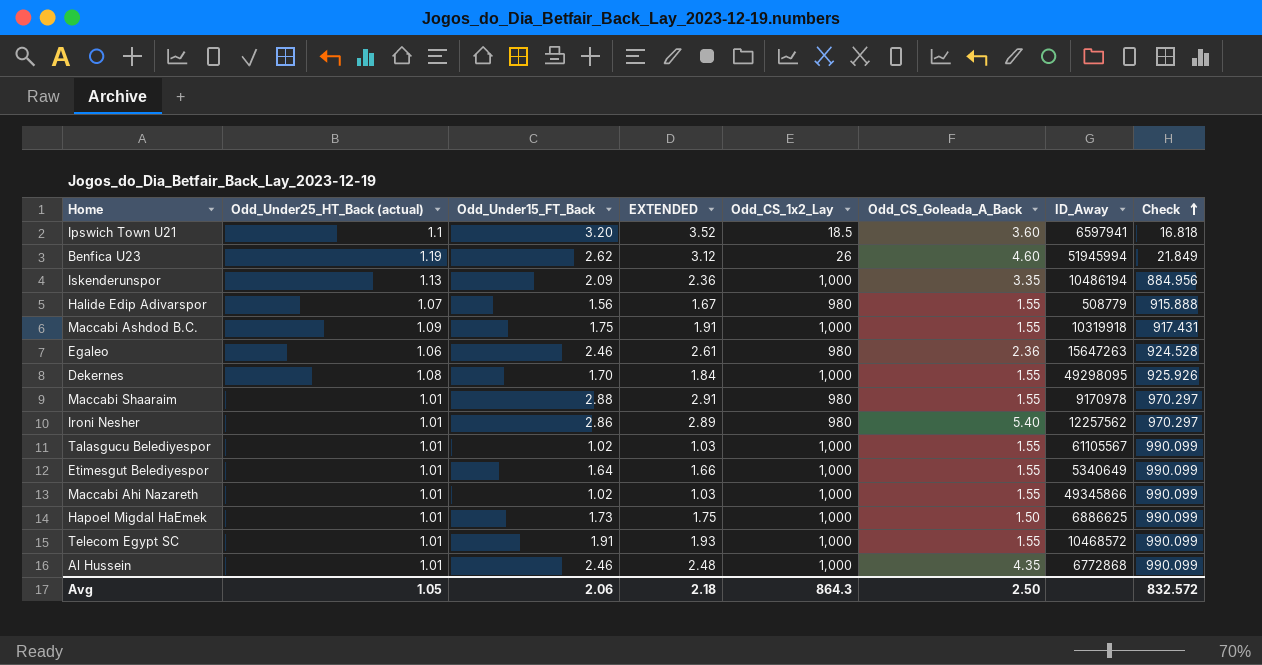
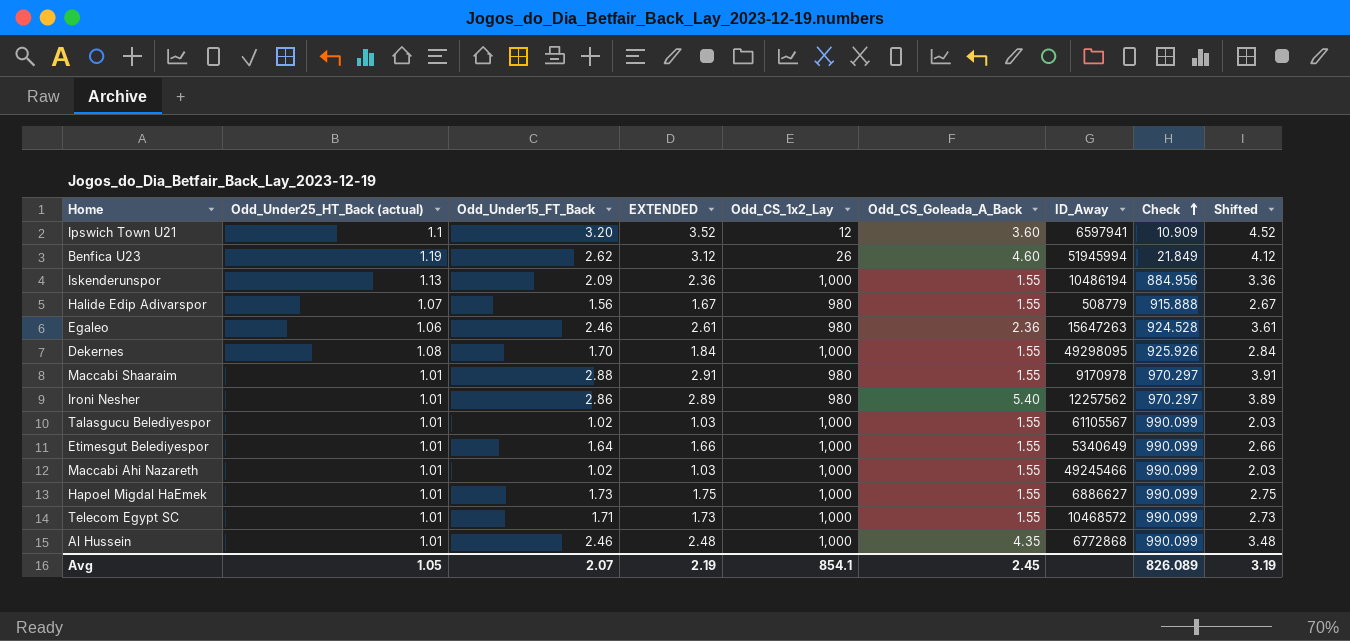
column Shifted | formula: none -> [EXTENDED] + 1
row Maccabi Ashdod B.C.: 1.09 | 1.75 | 1.91 | 1,000 | 1.55 | 10319918 | 917.431 -> none
Ipswich Town U21 | Odd_CS_1x2_Lay: 18.5 -> 12
Ipswich Town U21 | Check: 16.818 -> 10.909
Iskenderunspor | Odd_CS_Goleada_A_Back: 3.35 -> 1.55
Maccabi Ahi Nazareth | ID_Away: 49345866 -> 49245466
Hapoel Migdal HaEmek | Odd_CS_Goleada_A_Back: 1.50 -> 1.55
Hapoel Migdal HaEmek | ID_Away: 6886625 -> 6886627
Telecom Egypt SC | Odd_Under15_FT_Back: 1.91 -> 1.71
Telecom Egypt SC | EXTENDED: 1.93 -> 1.73
Avg | Odd_Under15_FT_Back: 2.06 -> 2.07
Avg | EXTENDED: 2.18 -> 2.19
Avg | Odd_CS_1x2_Lay: 864.3 -> 854.1
Avg | Odd_CS_Goleada_A_Back: 2.50 -> 2.45
Avg | Check: 832.572 -> 826.089

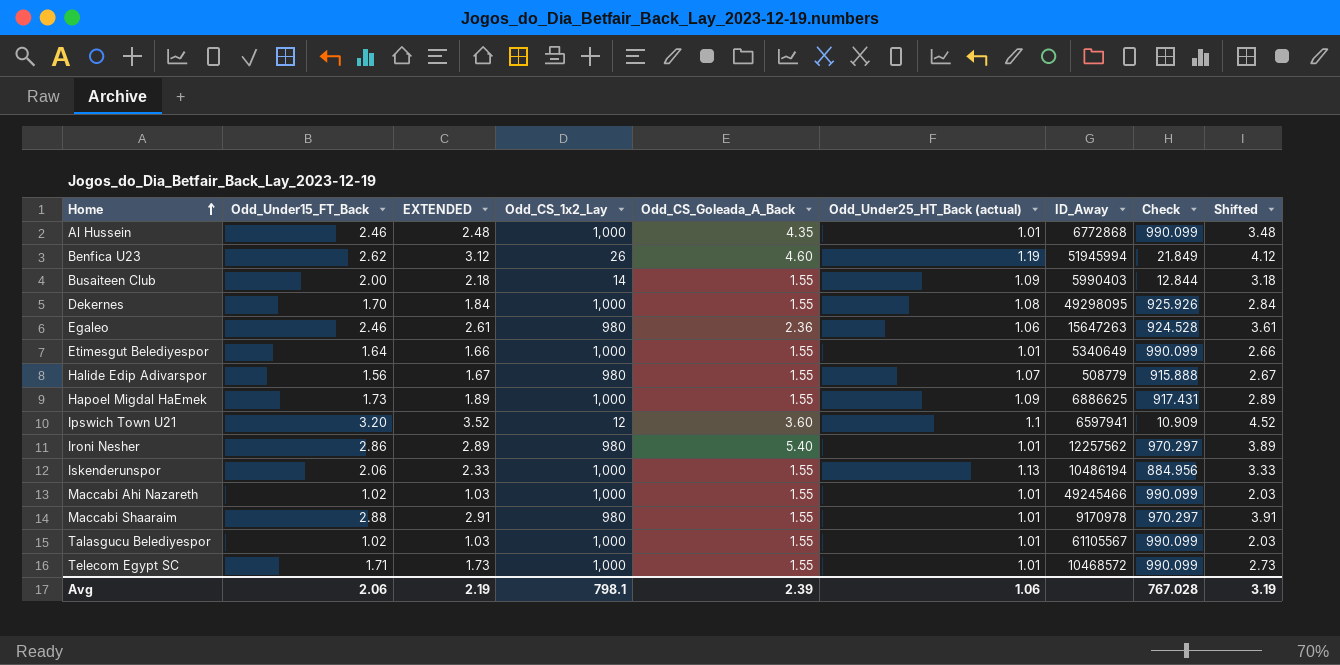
row order: Check ascending -> Home ascending
column Odd_Under25_HT_Back (actual) | position: 2 -> 6
row Busaiteen Club: none -> 2.00 | 2.18 | 14 | 1.55 | 1.09 | 5990403 | 12.844 | 3.18
Hapoel Migdal HaEmek | EXTENDED: 1.75 -> 1.89
Hapoel Migdal HaEmek | Odd_Under25_HT_Back (actual): 1.01 -> 1.09
Hapoel Migdal HaEmek | ID_Away: 6886627 -> 6886625
Hapoel Migdal HaEmek | Check: 990.099 -> 917.431
Hapoel Migdal HaEmek | Shifted: 2.75 -> 2.89
Iskenderunspor | Odd_Under15_FT_Back: 2.09 -> 2.06
Iskenderunspor | EXTENDED: 2.36 -> 2.33
Iskenderunspor | Shifted: 3.36 -> 3.33
Avg | Odd_Under15_FT_Back: 2.07 -> 2.06
Avg | Odd_CS_1x2_Lay: 854.1 -> 798.1
Avg | Odd_CS_Goleada_A_Back: 2.45 -> 2.39
Avg | Odd_Under25_HT_Back (actual): 1.05 -> 1.06
Avg | Check: 826.089 -> 767.028

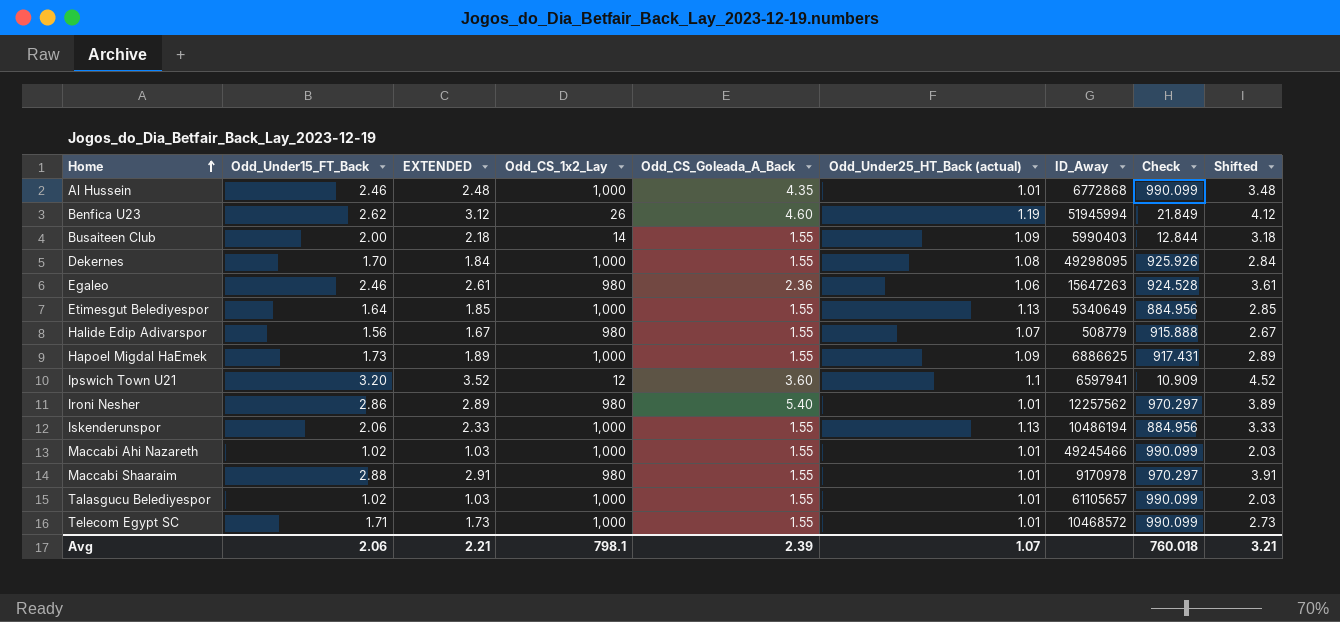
Etimesgut Belediyespor | EXTENDED: 1.66 -> 1.85
Etimesgut Belediyespor | Odd_Under25_HT_Back (actual): 1.01 -> 1.13
Etimesgut Belediyespor | Check: 990.099 -> 884.956
Etimesgut Belediyespor | Shifted: 2.66 -> 2.85
Talasgucu Belediyespor | ID_Away: 61105567 -> 61105657
Avg | EXTENDED: 2.19 -> 2.21
Avg | Odd_Under25_HT_Back (actual): 1.06 -> 1.07
Avg | Check: 767.028 -> 760.018
Avg | Shifted: 3.19 -> 3.21

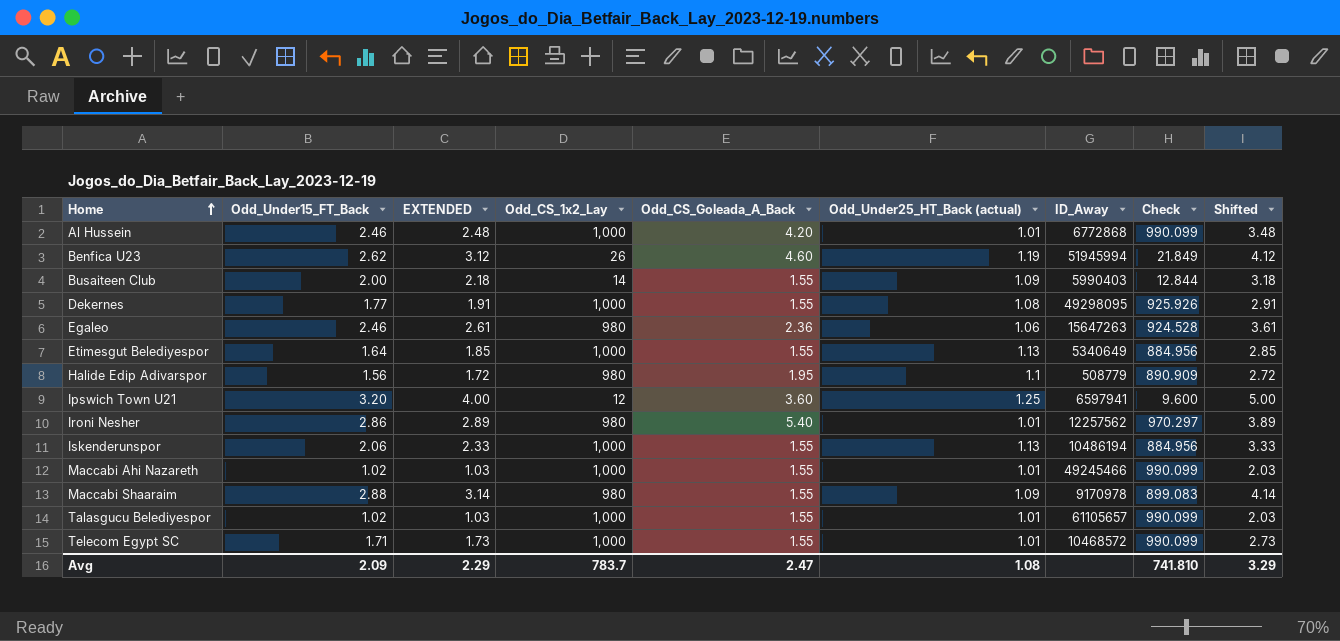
row Hapoel Migdal HaEmek: 1.73 | 1.89 | 1,000 | 1.55 | 1.09 | 6886625 | 917.431 | 2.89 -> none
Al Hussein | Odd_CS_Goleada_A_Back: 4.35 -> 4.20
Dekernes | Odd_Under15_FT_Back: 1.70 -> 1.77
Dekernes | EXTENDED: 1.84 -> 1.91
Dekernes | Shifted: 2.84 -> 2.91
Halide Edip Adivarspor | EXTENDED: 1.67 -> 1.72
Halide Edip Adivarspor | Odd_CS_Goleada_A_Back: 1.55 -> 1.95
Halide Edip Adivarspor | Odd_Under25_HT_Back (actual): 1.07 -> 1.1
Halide Edip Adivarspor | Check: 915.888 -> 890.909
Halide Edip Adivarspor | Shifted: 2.67 -> 2.72
Ipswich Town U21 | EXTENDED: 3.52 -> 4.00
Ipswich Town U21 | Odd_Under25_HT_Back (actual): 1.1 -> 1.25
Ipswich Town U21 | Check: 10.909 -> 9.600
Ipswich Town U21 | Shifted: 4.52 -> 5.00
Maccabi Shaaraim | EXTENDED: 2.91 -> 3.14
Maccabi Shaaraim | Odd_Under25_HT_Back (actual): 1.01 -> 1.09
Maccabi Shaaraim | Check: 970.297 -> 899.083
Maccabi Shaaraim | Shifted: 3.91 -> 4.14
Avg | Odd_Under15_FT_Back: 2.06 -> 2.09
Avg | EXTENDED: 2.21 -> 2.29
Avg | Odd_CS_1x2_Lay: 798.1 -> 783.7
Avg | Odd_CS_Goleada_A_Back: 2.39 -> 2.47
Avg | Odd_Under25_HT_Back (actual): 1.07 -> 1.08
Avg | Check: 760.018 -> 741.810
Avg | Shifted: 3.21 -> 3.29

